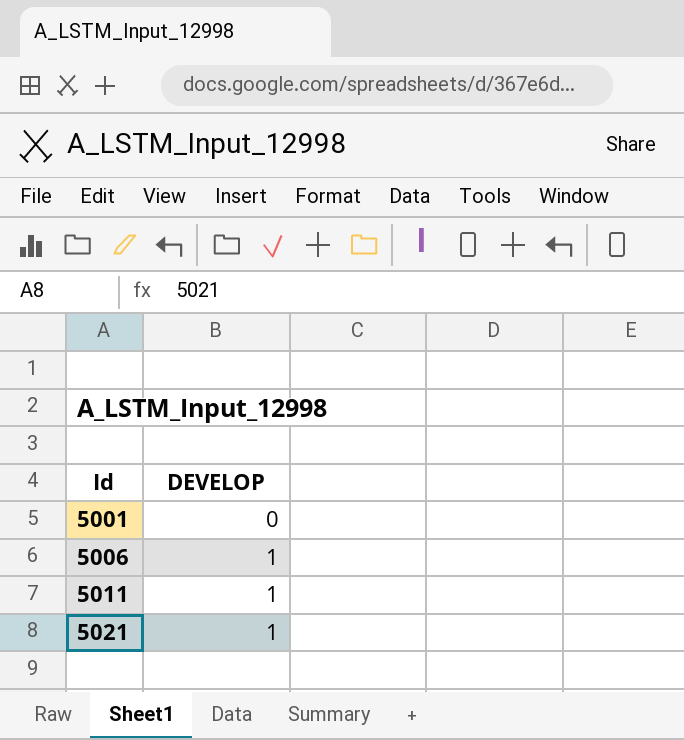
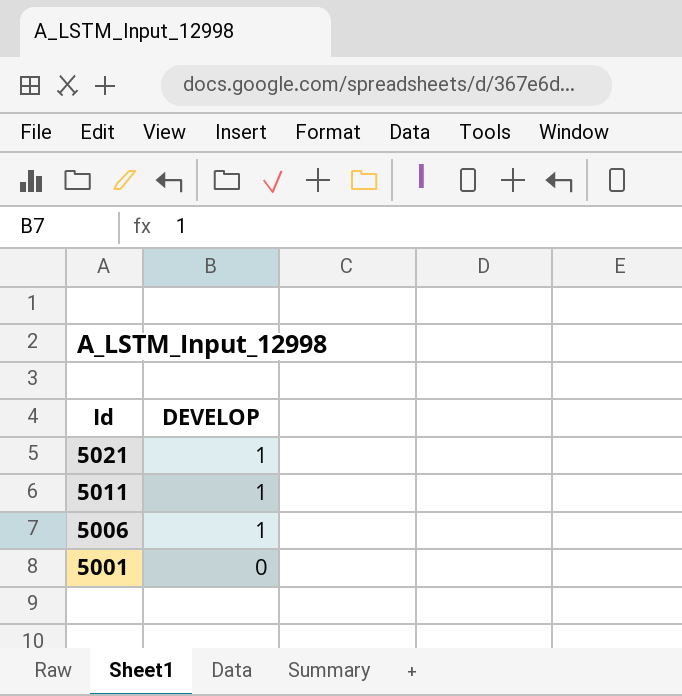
row order: Id ascending -> Id descending

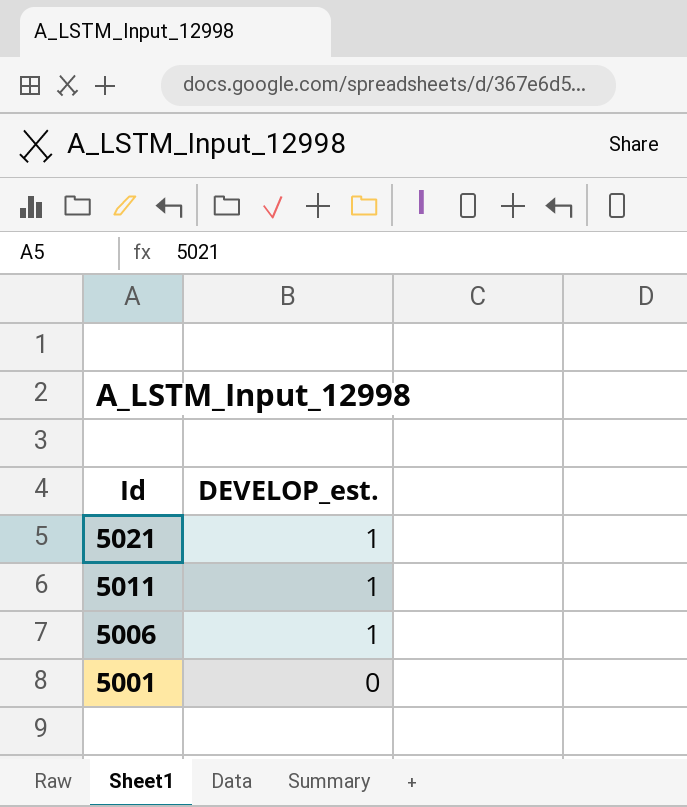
column name: DEVELOP -> DEVELOP_est.

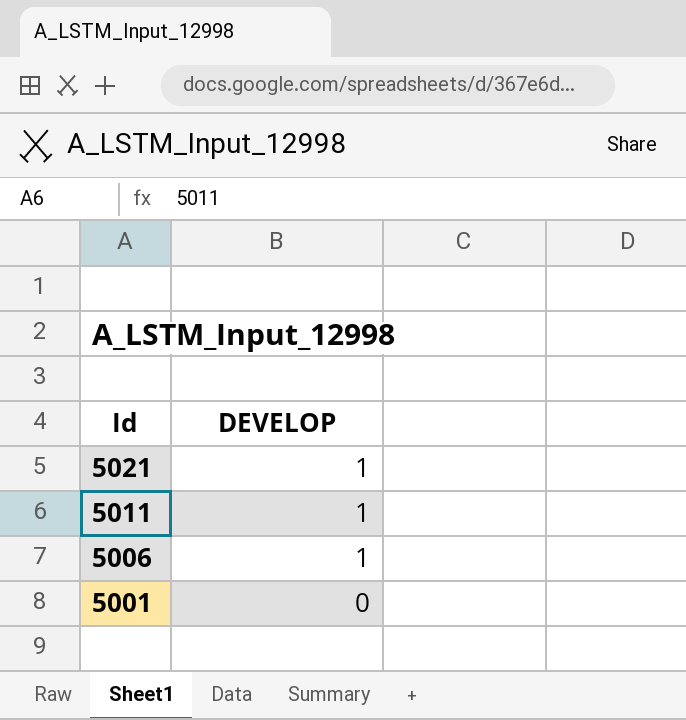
column name: DEVELOP_est. -> DEVELOP

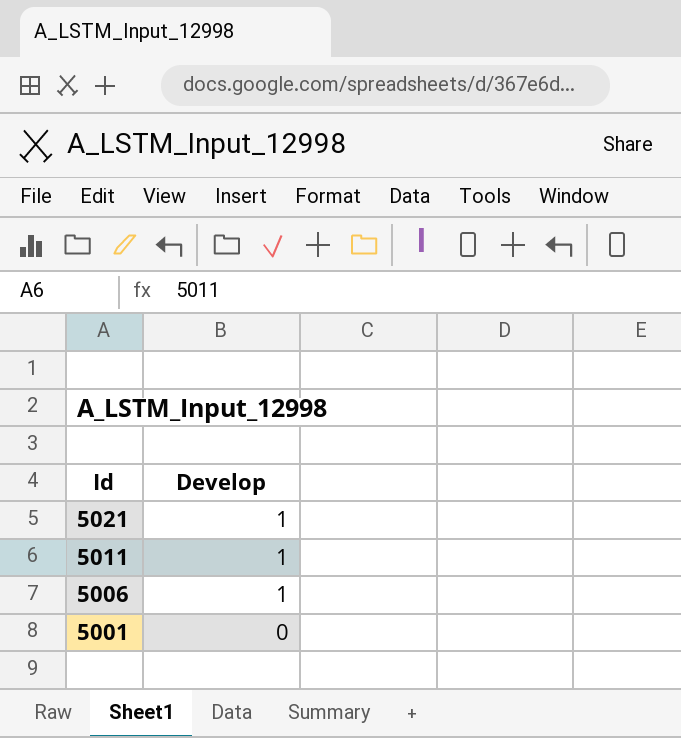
column name: DEVELOP -> Develop

